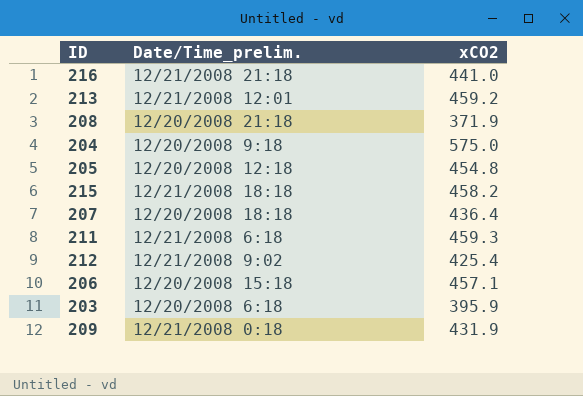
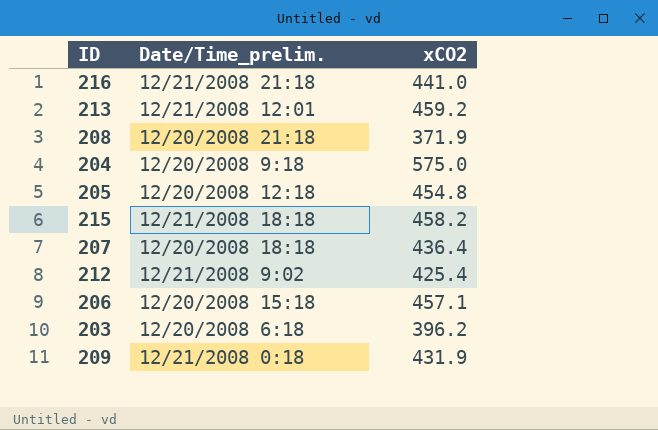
row 211: 12/21/2008 6:18 | 459.3 -> none
203 | xCO2: 395.9 -> 396.2

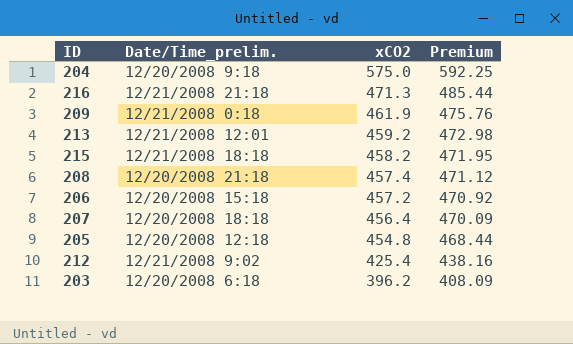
row order: none -> xCO2 descending
column Premium | formula: none -> [xCO2] * 1.03
216 | xCO2: 441.0 -> 471.3
209 | xCO2: 431.9 -> 461.9
208 | xCO2: 371.9 -> 457.4
206 | xCO2: 457.1 -> 457.2
207 | xCO2: 436.4 -> 456.4

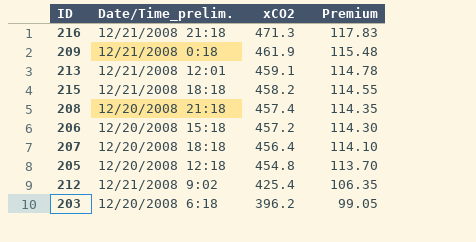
column Premium | formula: [xCO2] * 1.03 -> [xCO2] * 0.25
row 204: 12/20/2008 9:18 | 575.0 | 592.25 -> none
213 | xCO2: 459.2 -> 459.1

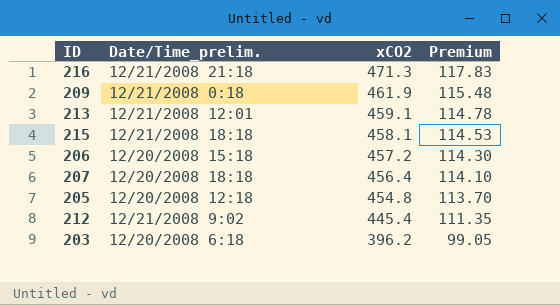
row 208: 12/20/2008 21:18 | 457.4 | 114.35 -> none
215 | xCO2: 458.2 -> 458.1
215 | Premium: 114.55 -> 114.53
212 | xCO2: 425.4 -> 445.4
212 | Premium: 106.35 -> 111.35

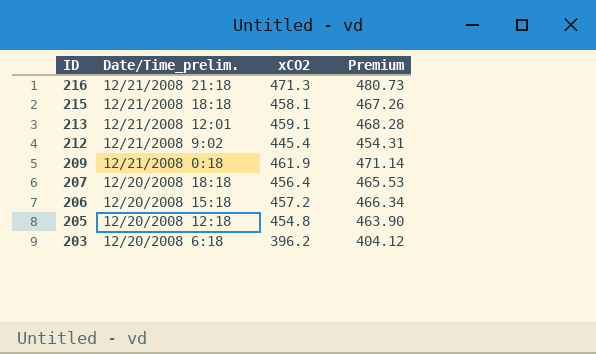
row order: xCO2 descending -> ID descending
column Premium | formula: [xCO2] * 0.25 -> [xCO2] * 1.02

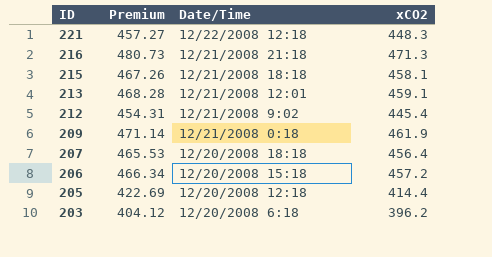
column Premium | position: 4 -> 2
column name: Date/Time_prelim. -> Date/Time
row 221: none -> 457.27 | 12/22/2008 12:18 | 448.3
205 | Premium: 463.90 -> 422.69
205 | xCO2: 454.8 -> 414.4

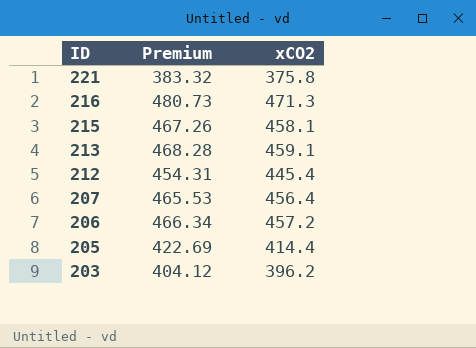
column Date/Time | position: 3 -> none
row 209: 471.14 | 12/21/2008 0:18 | 461.9 -> none
221 | Premium: 457.27 -> 383.32
221 | xCO2: 448.3 -> 375.8

